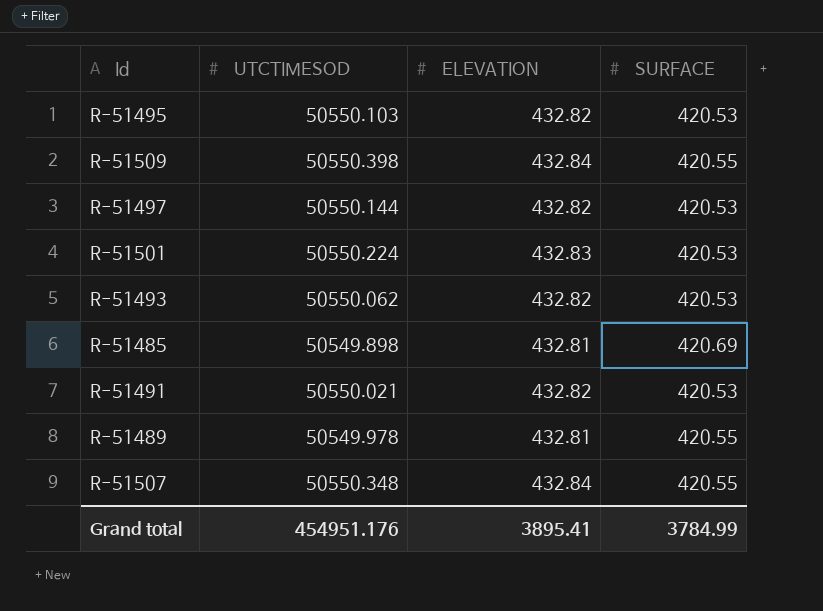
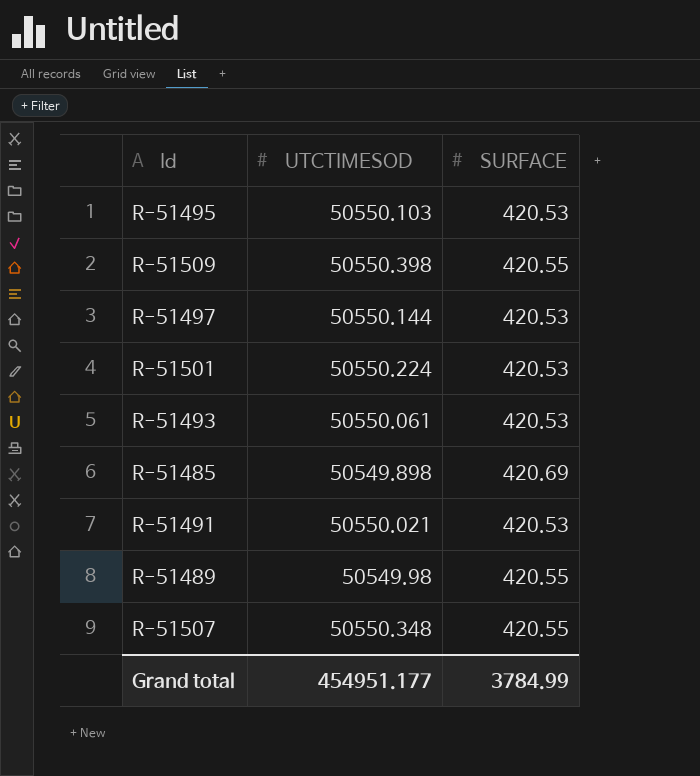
column ELEVATION | position: 3 -> none
R-51493 | UTCTIMESOD: 50550.062 -> 50550.061
R-51489 | UTCTIMESOD: 50549.978 -> 50549.98
Grand total | UTCTIMESOD: 454951.176 -> 454951.177

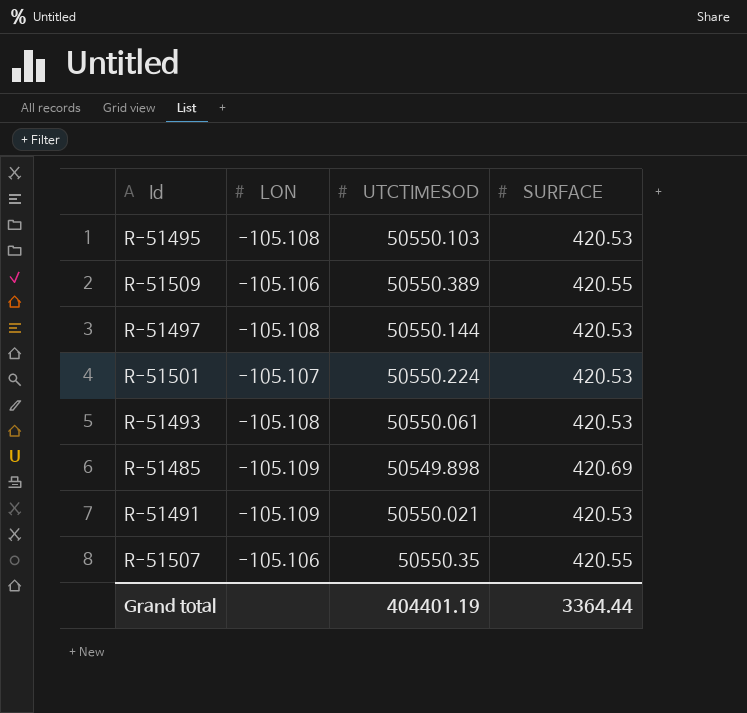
column LON | position: none -> 2
row R-51489: 50549.98 | 420.55 -> none
R-51509 | UTCTIMESOD: 50550.398 -> 50550.389
R-51507 | UTCTIMESOD: 50550.348 -> 50550.35
Grand total | UTCTIMESOD: 454951.177 -> 404401.19
Grand total | SURFACE: 3784.99 -> 3364.44

